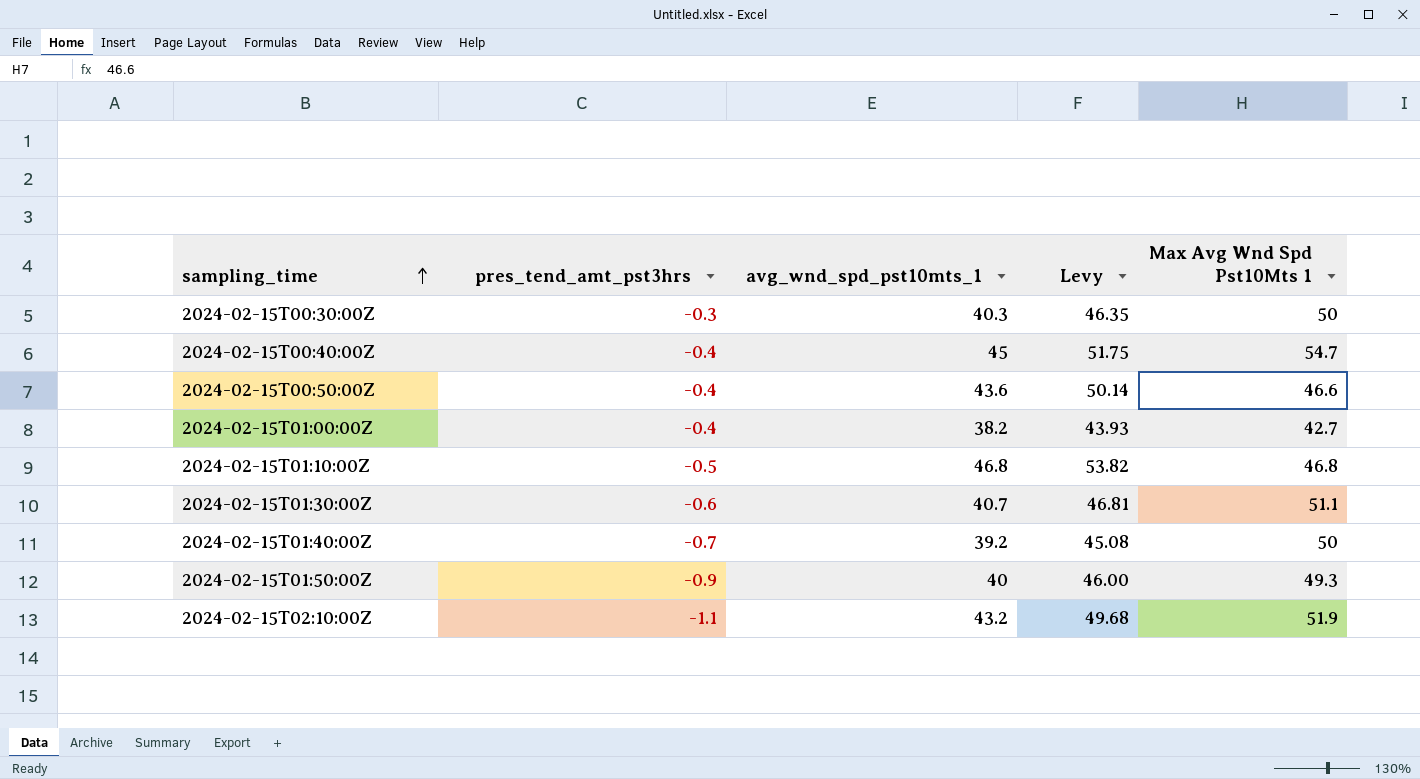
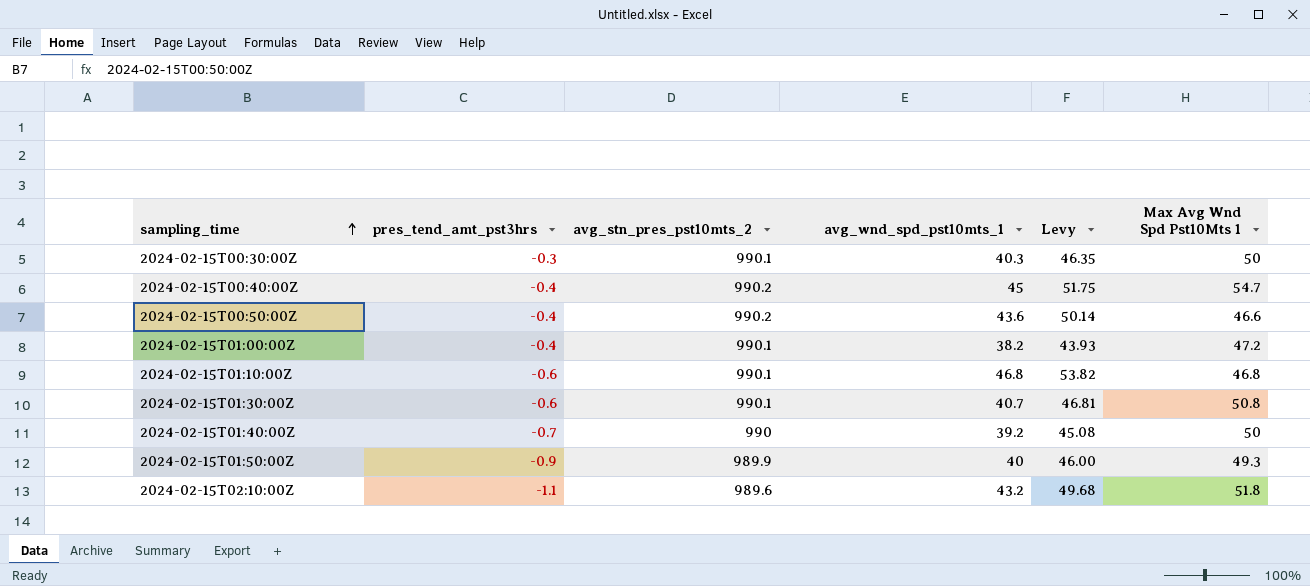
column avg_stn_pres_pst10mts_2 | position: none -> 3
2024-02-15T01:00:00Z | Max Avg Wnd Spd Pst10Mts 1: 42.7 -> 47.2
2024-02-15T01:10:00Z | pres_tend_amt_pst3hrs: -0.5 -> -0.6
2024-02-15T01:30:00Z | Max Avg Wnd Spd Pst10Mts 1: 51.1 -> 50.8
2024-02-15T02:10:00Z | Max Avg Wnd Spd Pst10Mts 1: 51.9 -> 51.8

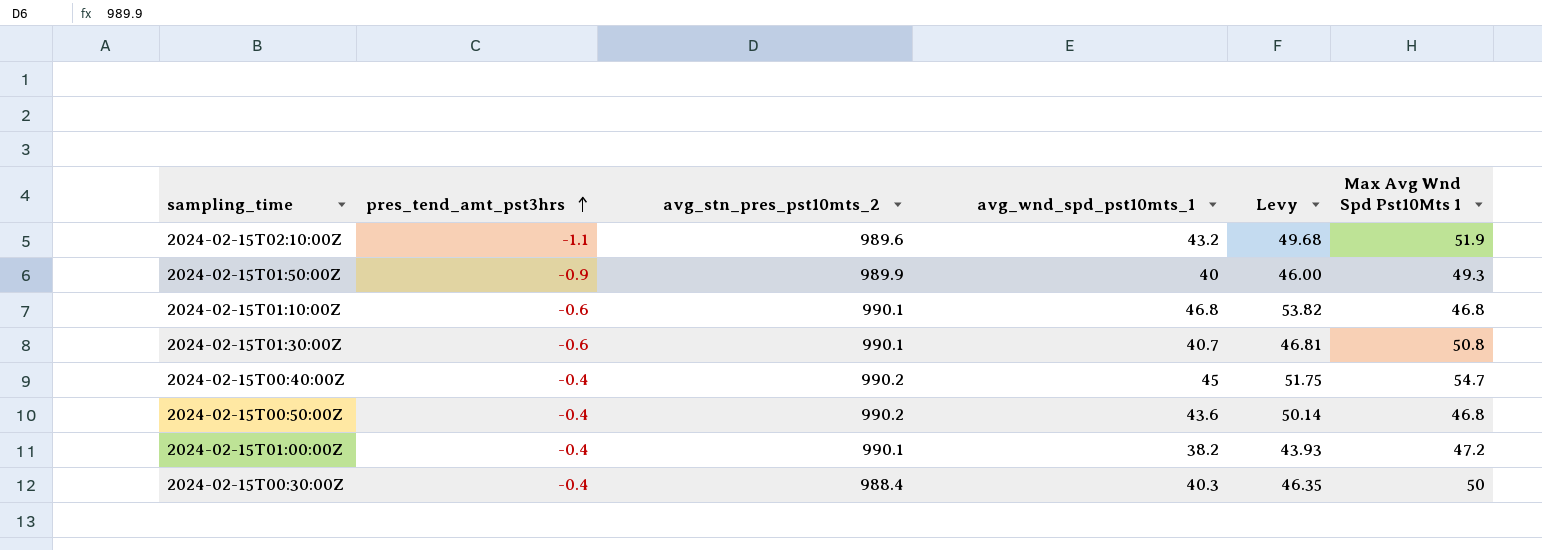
row order: sampling_time ascending -> pres_tend_amt_pst3hrs ascending
row 2024-02-15T01:40:00Z: -0.7 | 990 | 39.2 | 45.08 | 50 -> none
2024-02-15T02:10:00Z | Max Avg Wnd Spd Pst10Mts 1: 51.8 -> 51.9
2024-02-15T00:50:00Z | Max Avg Wnd Spd Pst10Mts 1: 46.6 -> 46.8
2024-02-15T00:30:00Z | pres_tend_amt_pst3hrs: -0.3 -> -0.4
2024-02-15T00:30:00Z | avg_stn_pres_pst10mts_2: 990.1 -> 988.4

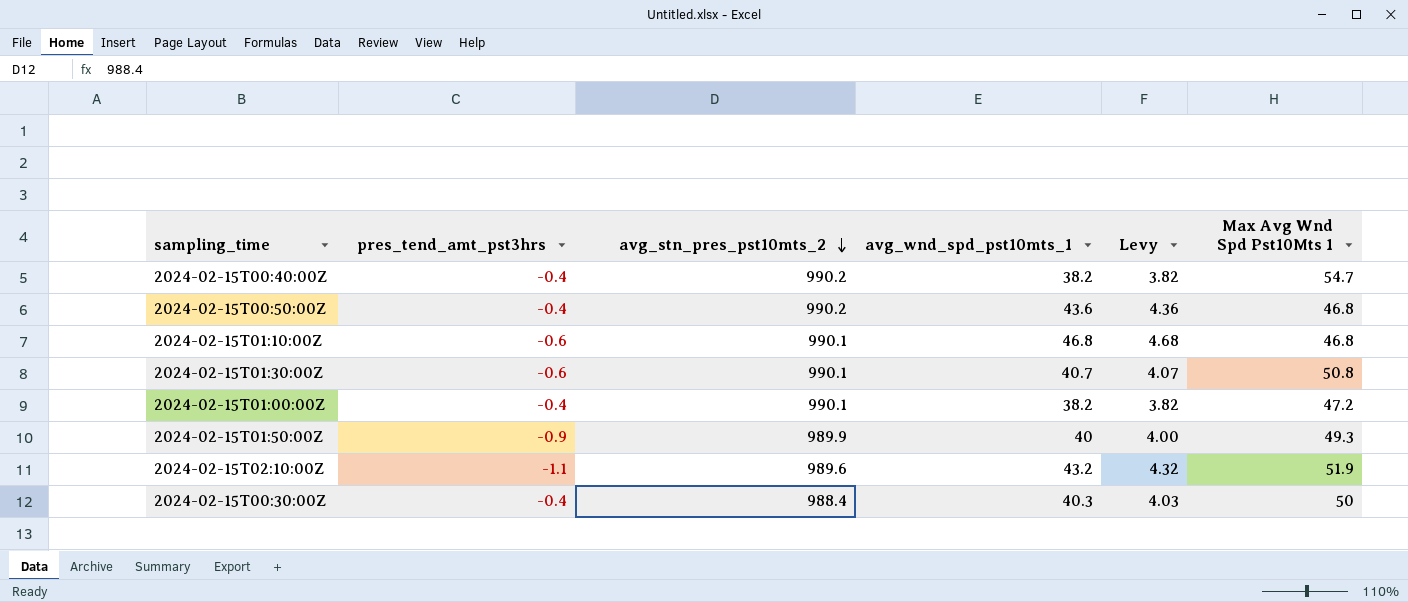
row order: pres_tend_amt_pst3hrs ascending -> avg_stn_pres_pst10mts_2 descending
column Levy | formula: [avg_wnd_spd_pst10mts_1] * 1.15 -> [avg_wnd_spd_pst10mts_1] * 0.1
2024-02-15T00:40:00Z | avg_wnd_spd_pst10mts_1: 45 -> 38.2

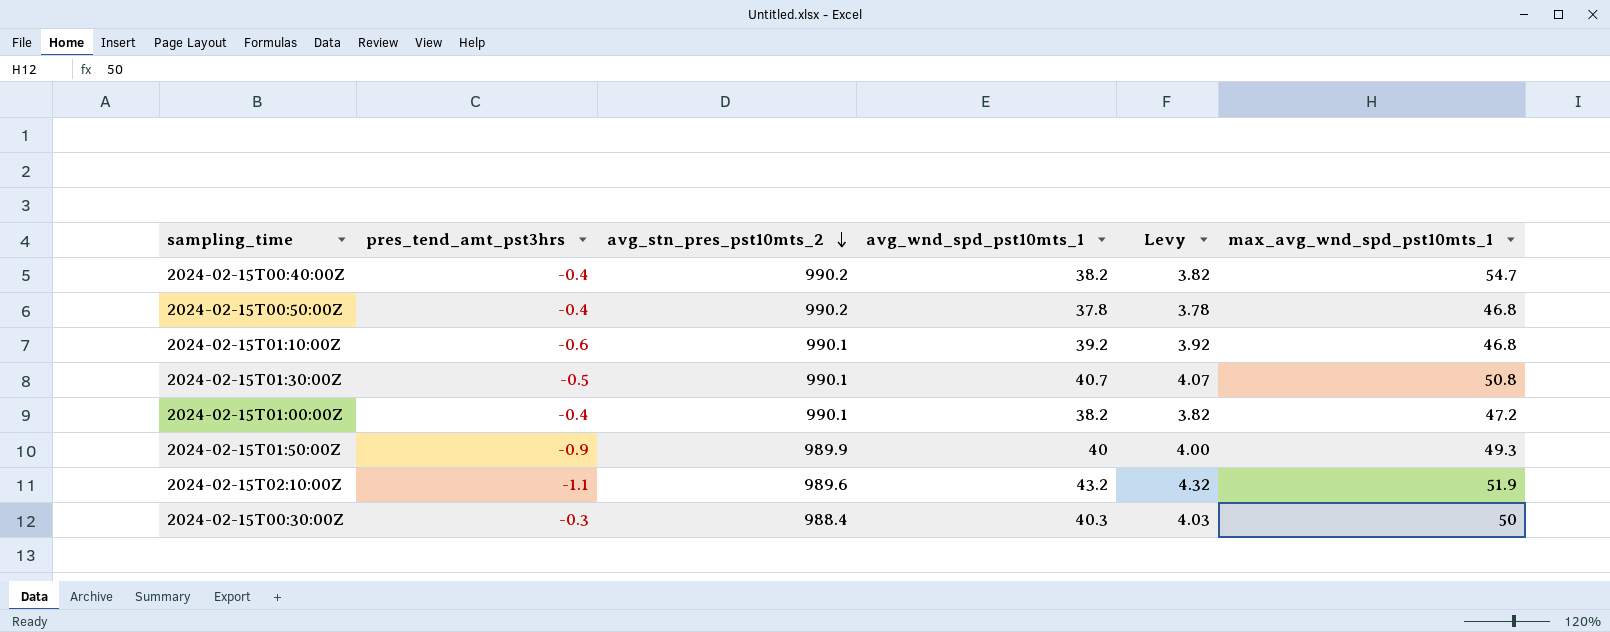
column name: Max Avg Wnd Spd Pst10Mts 1 -> max_avg_wnd_spd_pst10mts_1
2024-02-15T00:50:00Z | avg_wnd_spd_pst10mts_1: 43.6 -> 37.8
2024-02-15T00:50:00Z | Levy: 4.36 -> 3.78
2024-02-15T01:10:00Z | avg_wnd_spd_pst10mts_1: 46.8 -> 39.2
2024-02-15T01:10:00Z | Levy: 4.68 -> 3.92
2024-02-15T01:30:00Z | pres_tend_amt_pst3hrs: -0.6 -> -0.5
2024-02-15T00:30:00Z | pres_tend_amt_pst3hrs: -0.4 -> -0.3

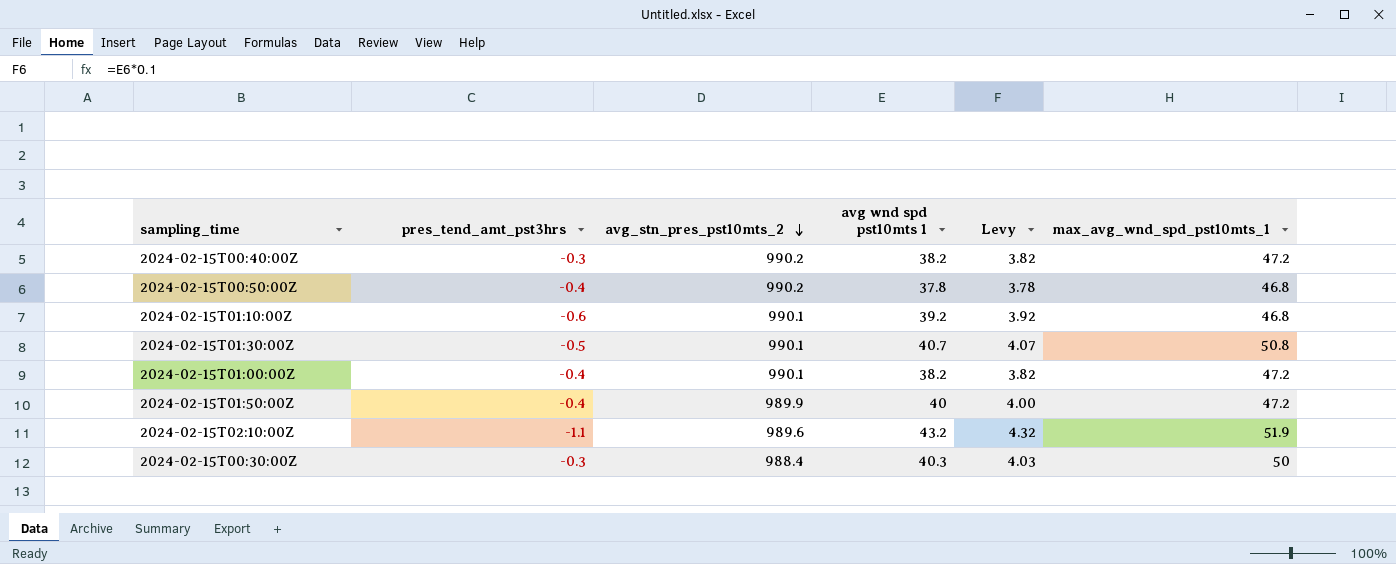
column name: avg_wnd_spd_pst10mts_1 -> avg wnd spd pst10mts 1
2024-02-15T00:40:00Z | pres_tend_amt_pst3hrs: -0.4 -> -0.3
2024-02-15T00:40:00Z | max_avg_wnd_spd_pst10mts_1: 54.7 -> 47.2
2024-02-15T01:50:00Z | pres_tend_amt_pst3hrs: -0.9 -> -0.4
2024-02-15T01:50:00Z | max_avg_wnd_spd_pst10mts_1: 49.3 -> 47.2

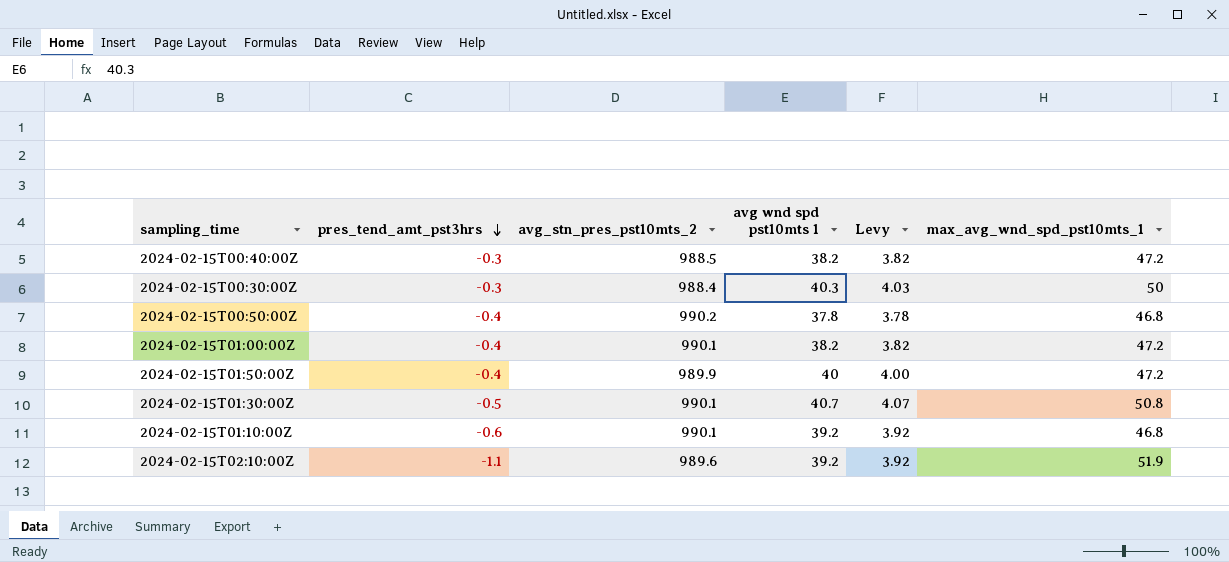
row order: avg_stn_pres_pst10mts_2 descending -> pres_tend_amt_pst3hrs descending
2024-02-15T00:40:00Z | avg_stn_pres_pst10mts_2: 990.2 -> 988.5
2024-02-15T02:10:00Z | avg wnd spd pst10mts 1: 43.2 -> 39.2
2024-02-15T02:10:00Z | Levy: 4.32 -> 3.92

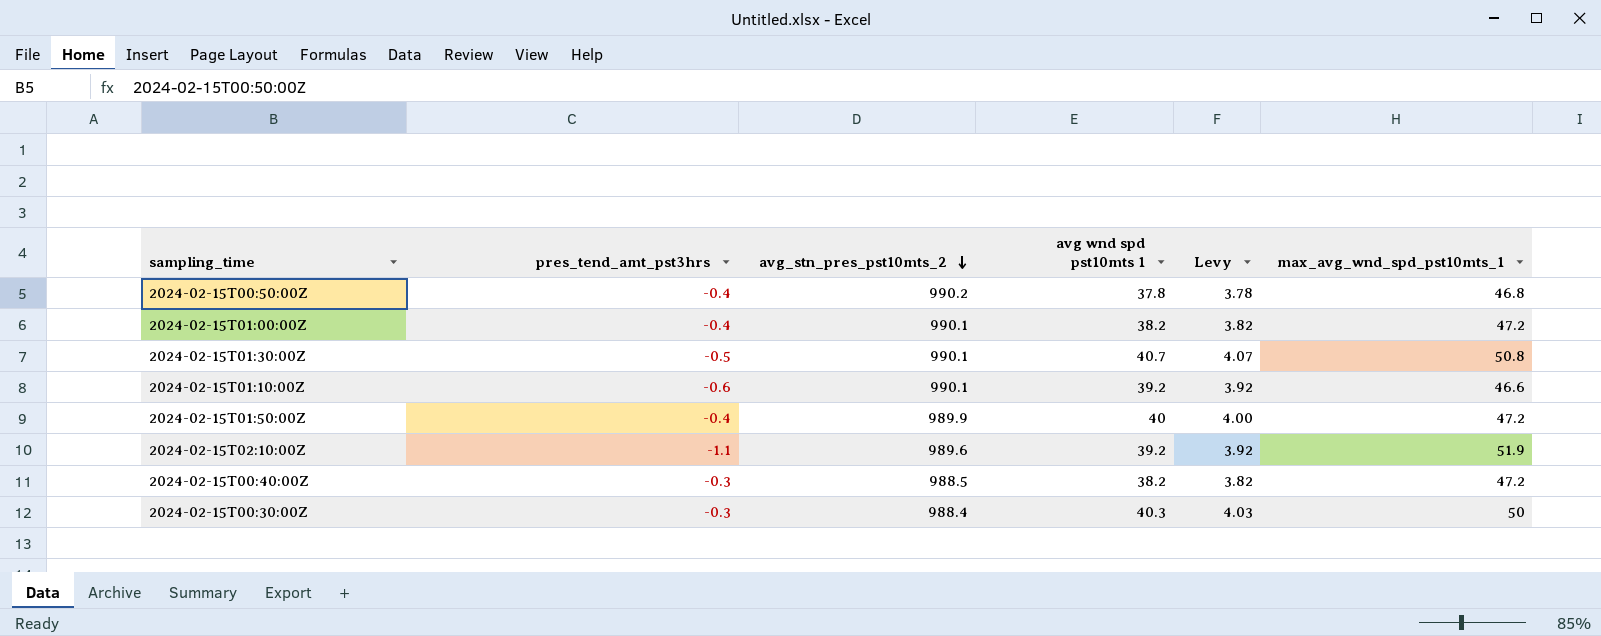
row order: pres_tend_amt_pst3hrs descending -> avg_stn_pres_pst10mts_2 descending
2024-02-15T01:10:00Z | max_avg_wnd_spd_pst10mts_1: 46.8 -> 46.6

